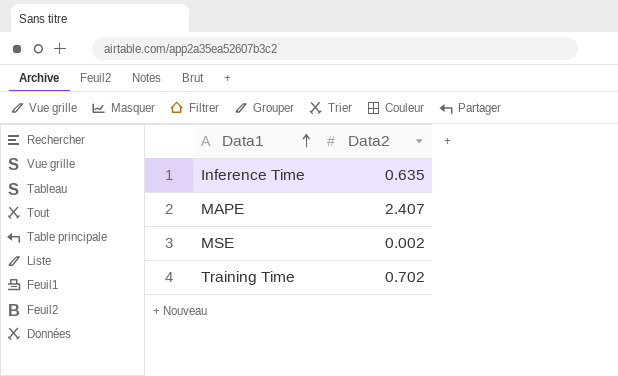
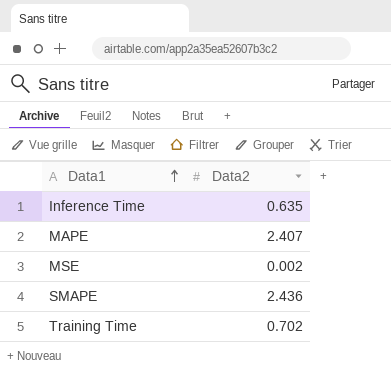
row SMAPE: none -> 2.436

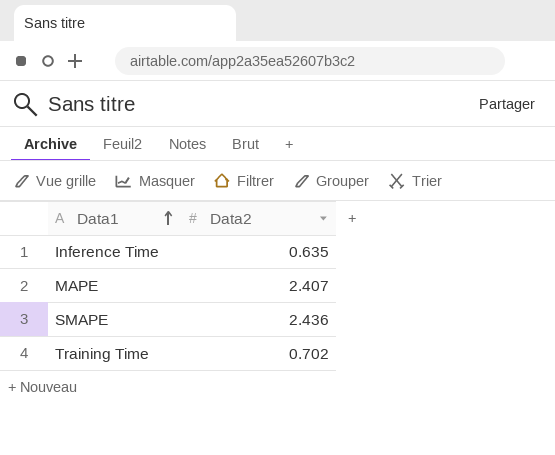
row MSE: 0.002 -> none

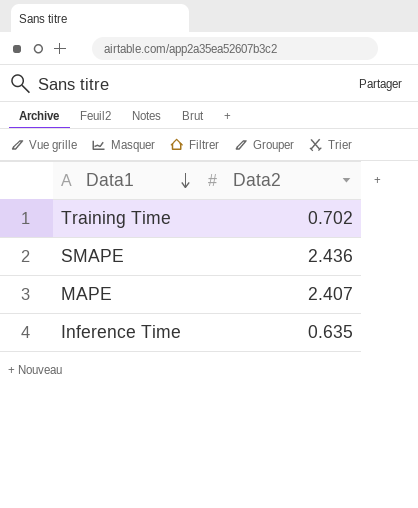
row order: Data1 ascending -> Data1 descending

